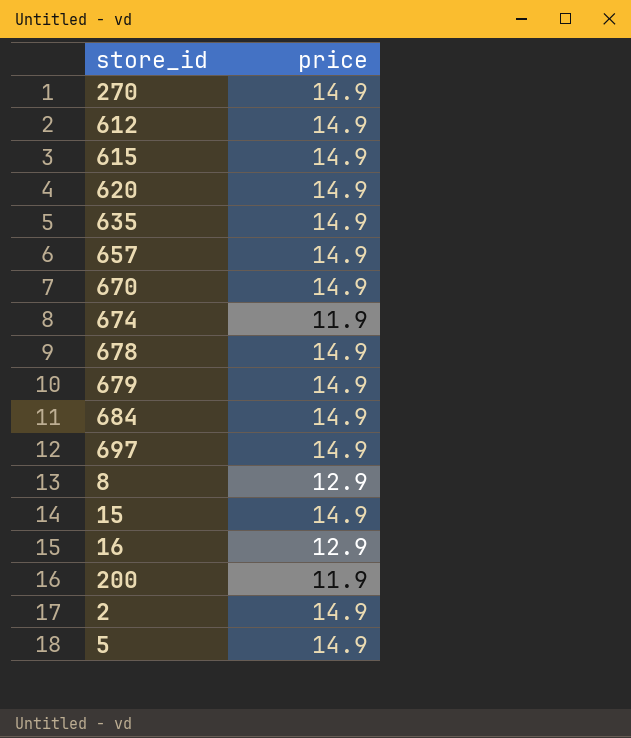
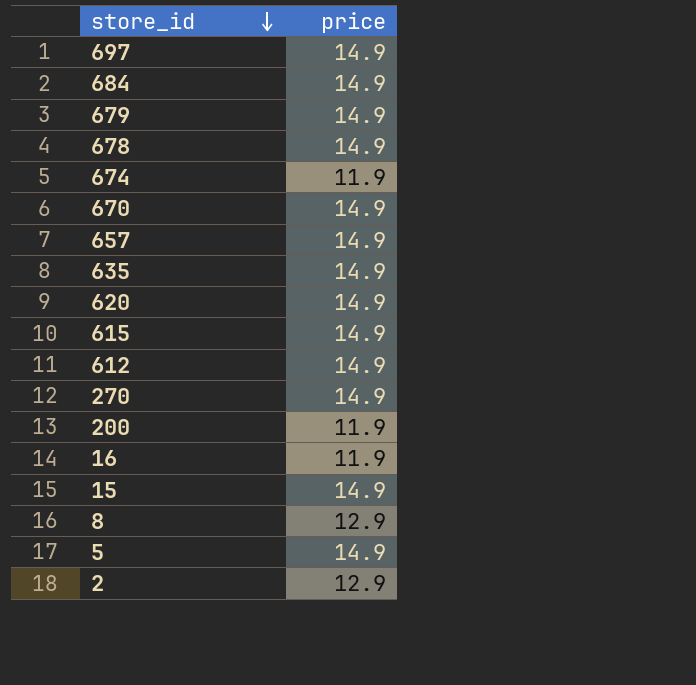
row order: none -> store_id descending
16 | price: 12.9 -> 11.9
2 | price: 14.9 -> 12.9

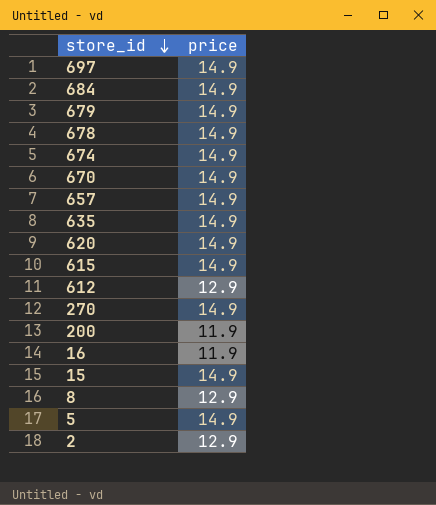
674 | price: 11.9 -> 14.9
612 | price: 14.9 -> 12.9

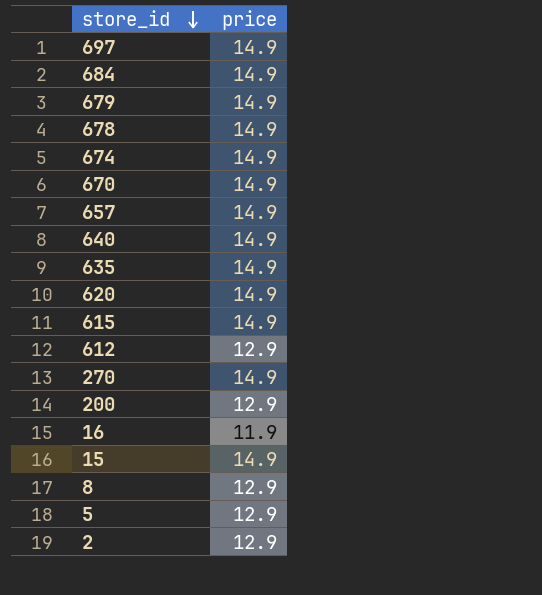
row 640: none -> 14.9
200 | price: 11.9 -> 12.9
5 | price: 14.9 -> 12.9

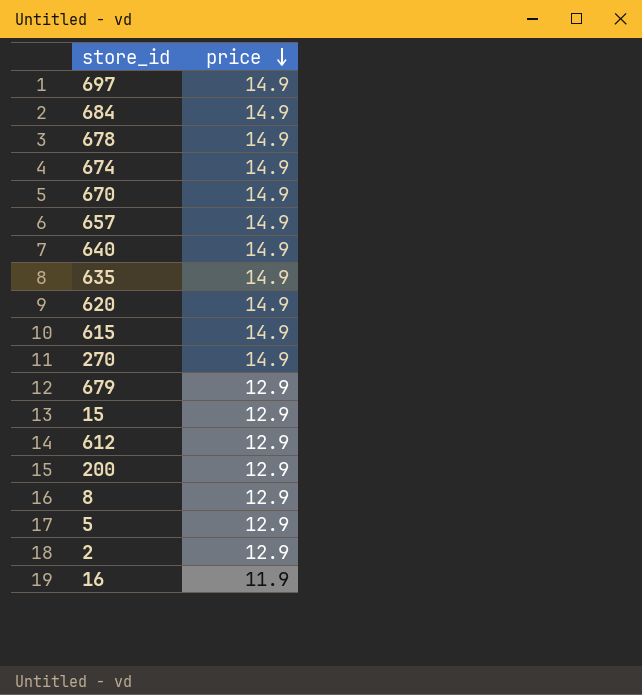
row order: store_id descending -> price descending
679 | price: 14.9 -> 12.9
15 | price: 14.9 -> 12.9

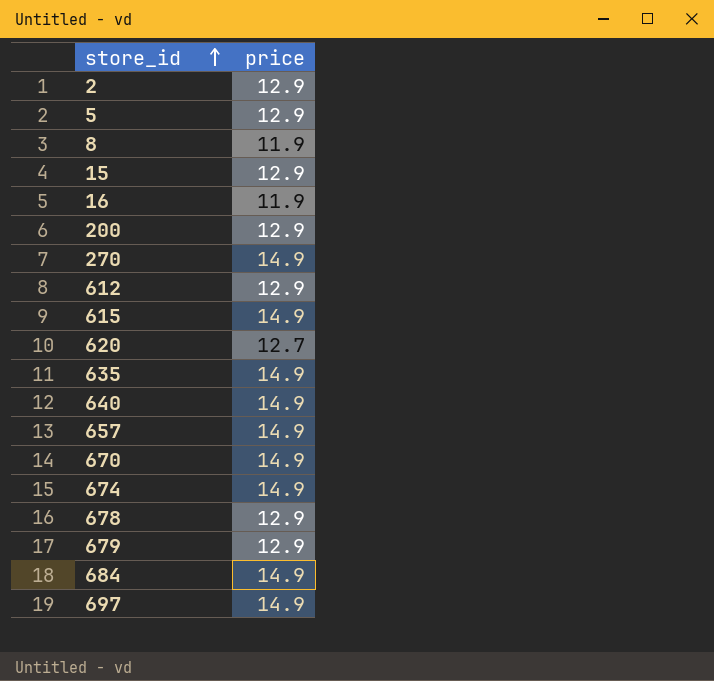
row order: price descending -> store_id ascending
8 | price: 12.9 -> 11.9
620 | price: 14.9 -> 12.7
678 | price: 14.9 -> 12.9

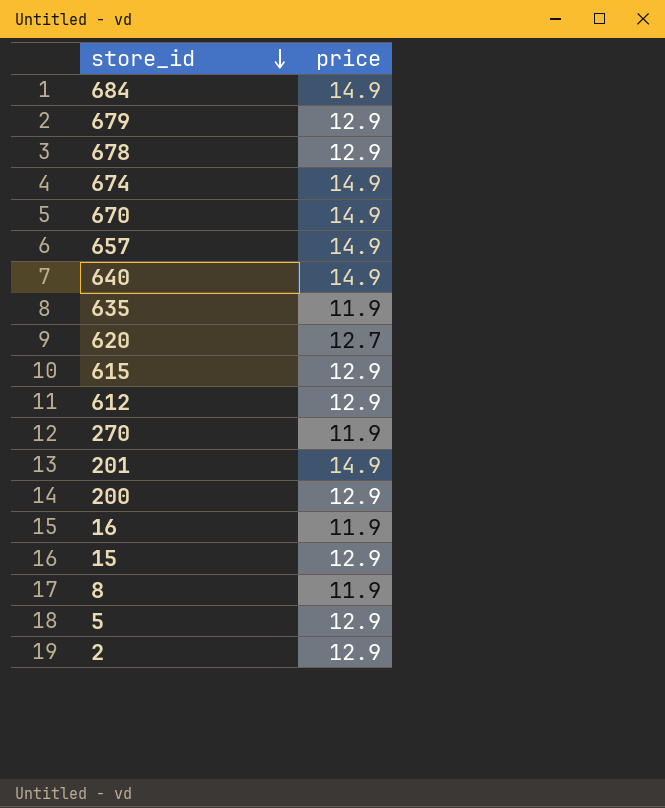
row order: store_id ascending -> store_id descending
row 697: 14.9 -> none
635 | price: 14.9 -> 11.9
615 | price: 14.9 -> 12.9
270 | price: 14.9 -> 11.9
row 201: none -> 14.9

